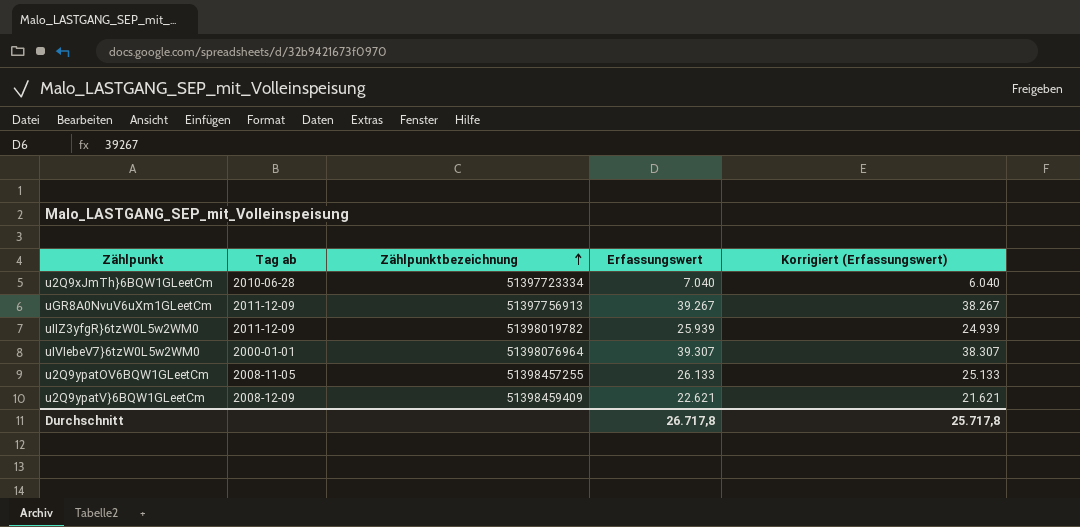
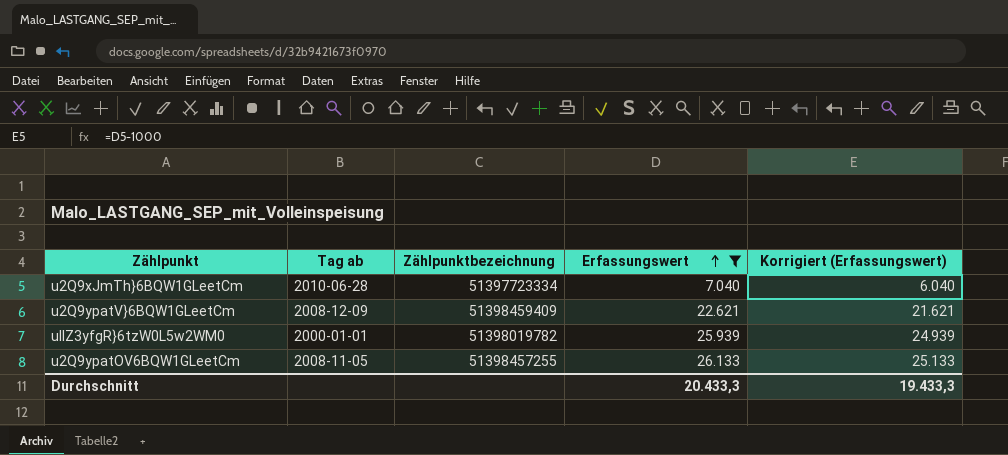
filter: none -> Erfassungswert <= 26.133
row order: Zählpunktbezeichnung ascending -> Erfassungswert ascending
uIIZ3yfgR}6tzW0L5w2WM0 | Tag ab: 2011-12-09 -> 2000-01-01
Durchschnitt | Erfassungswert: 26.717,8 -> 20.433,3
Durchschnitt | Korrigiert (Erfassungswert): 25.717,8 -> 19.433,3

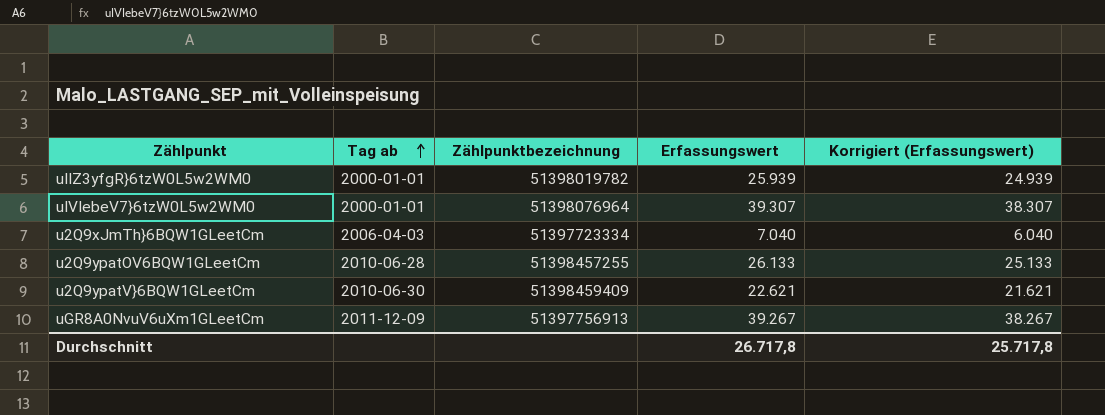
filter: Erfassungswert <= 26.133 -> none
row order: Erfassungswert ascending -> Tag ab ascending
u2Q9xJmTh}6BQW1GLeetCm | Tag ab: 2010-06-28 -> 2006-04-03
u2Q9ypatOV6BQW1GLeetCm | Tag ab: 2008-11-05 -> 2010-06-28
u2Q9ypatV}6BQW1GLeetCm | Tag ab: 2008-12-09 -> 2010-06-30
Durchschnitt | Erfassungswert: 20.433,3 -> 26.717,8
Durchschnitt | Korrigiert (Erfassungswert): 19.433,3 -> 25.717,8

